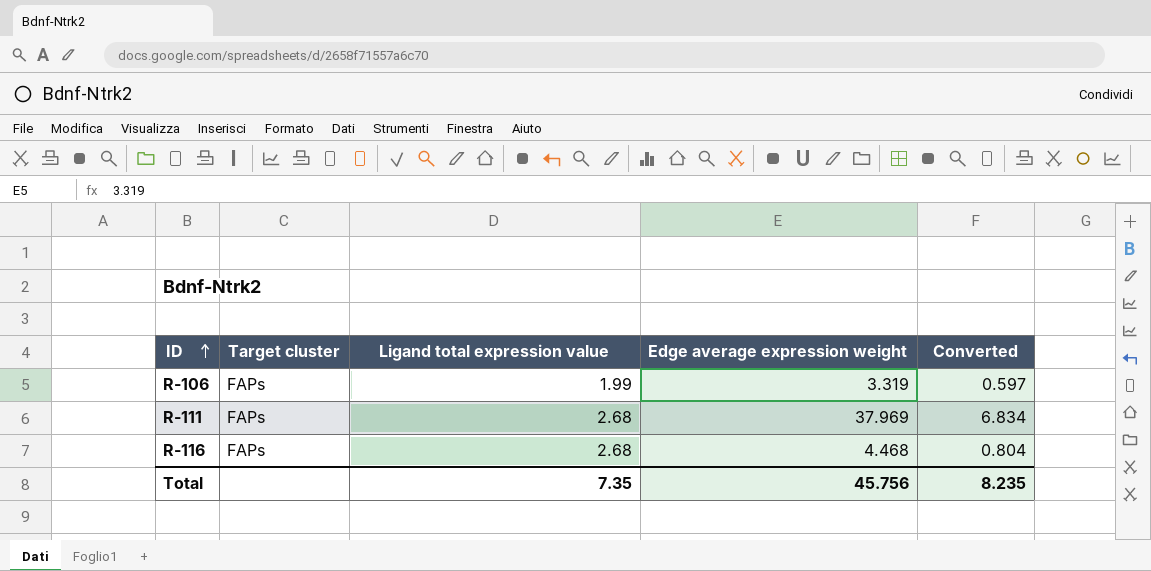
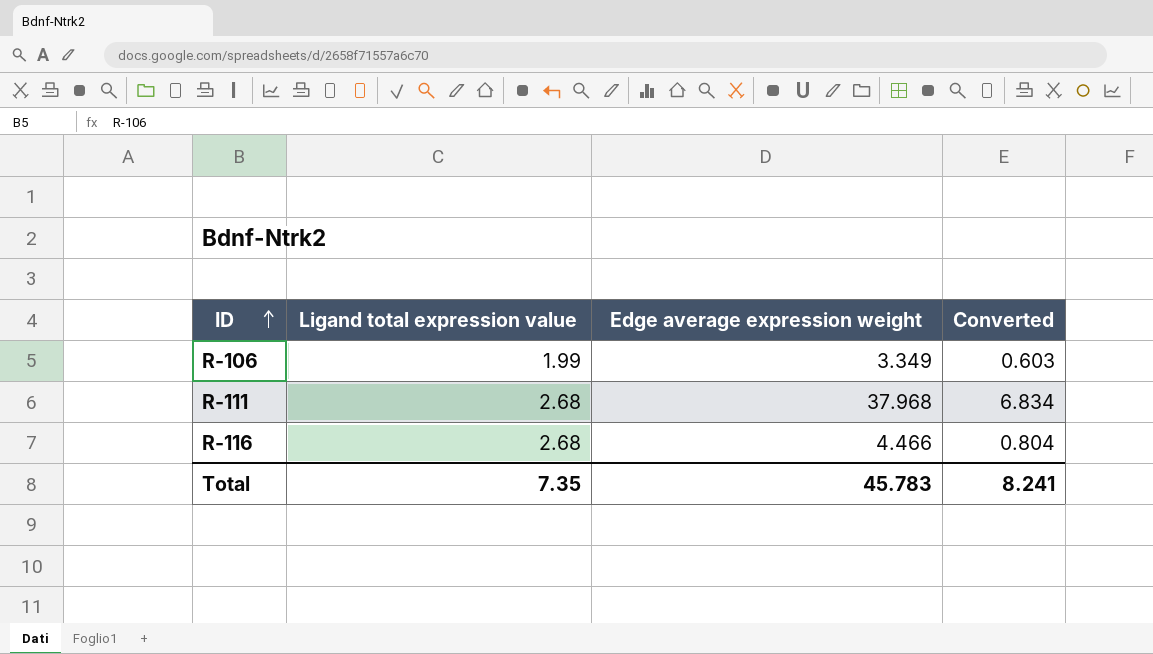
column Target cluster | position: 2 -> none
R-106 | Edge average expression weight: 3.319 -> 3.349
R-106 | Converted: 0.597 -> 0.603
R-111 | Edge average expression weight: 37.969 -> 37.968
R-116 | Edge average expression weight: 4.468 -> 4.466
Total | Edge average expression weight: 45.756 -> 45.783
Total | Converted: 8.235 -> 8.241

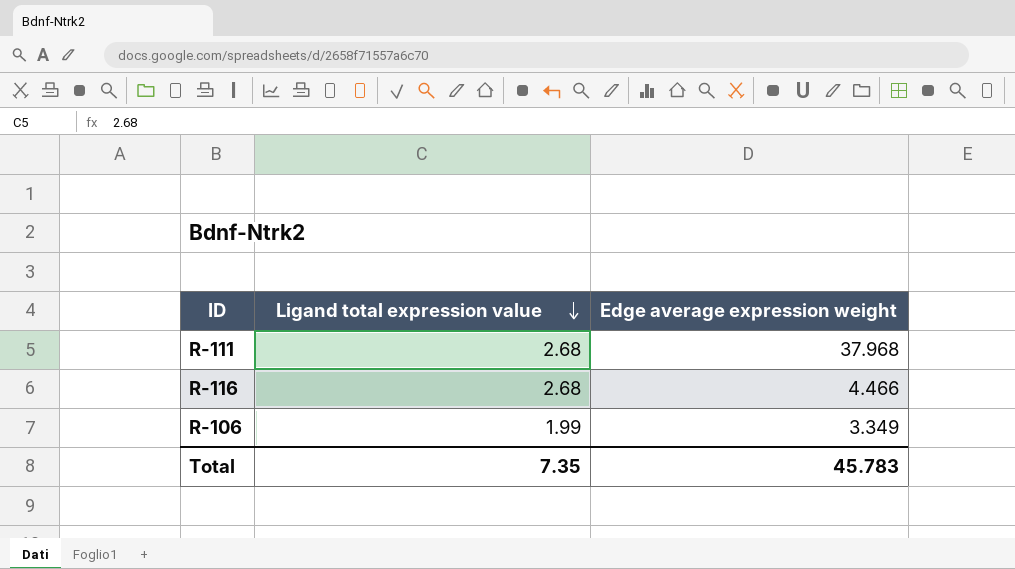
row order: ID ascending -> Ligand total expression value descending
column Converted | formula: [Edge average expression weight] * 0.18 -> none

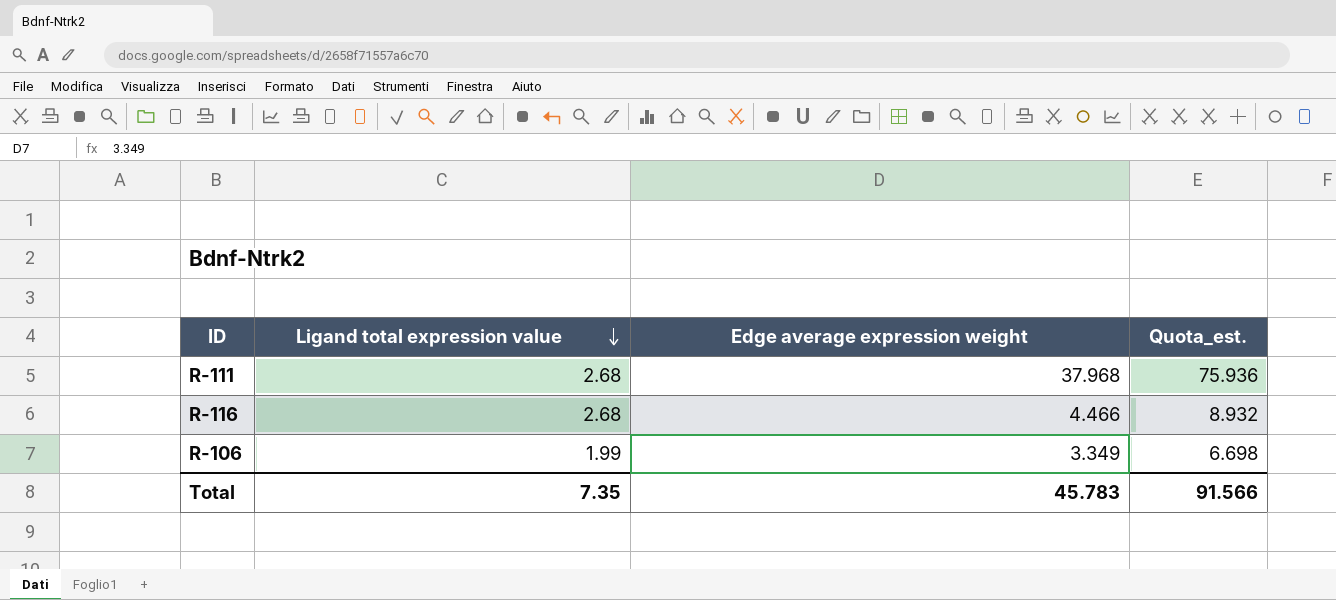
column Quota_est. | formula: none -> [Edge average expression weight] * 2

